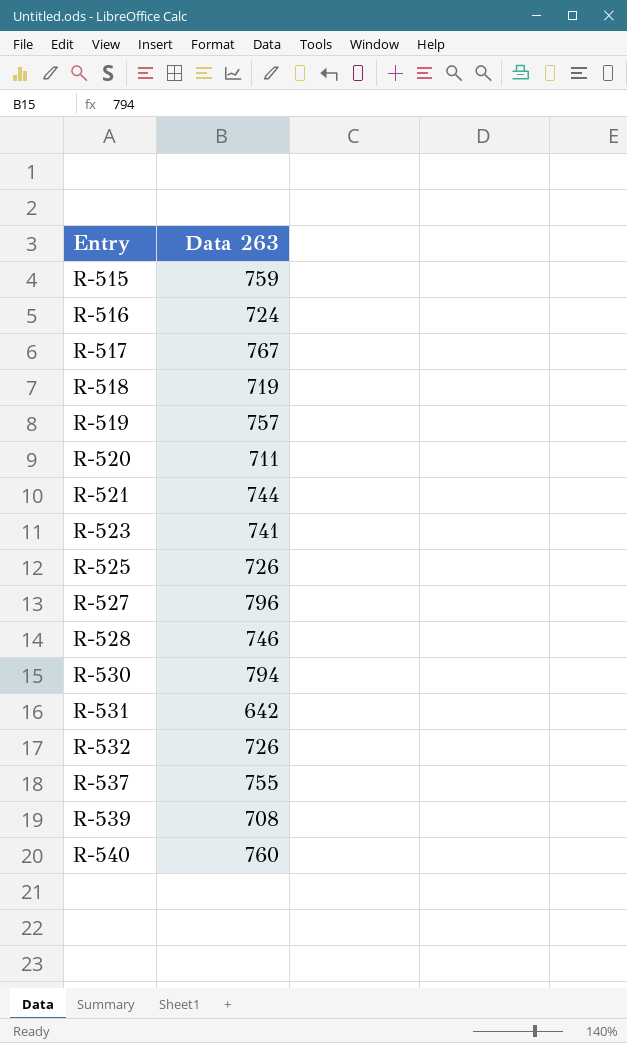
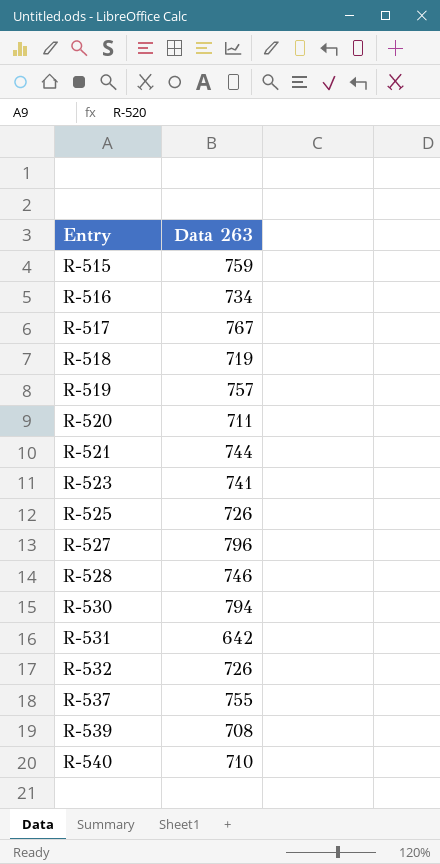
R-516 | Data 263: 724 -> 734
R-540 | Data 263: 760 -> 710

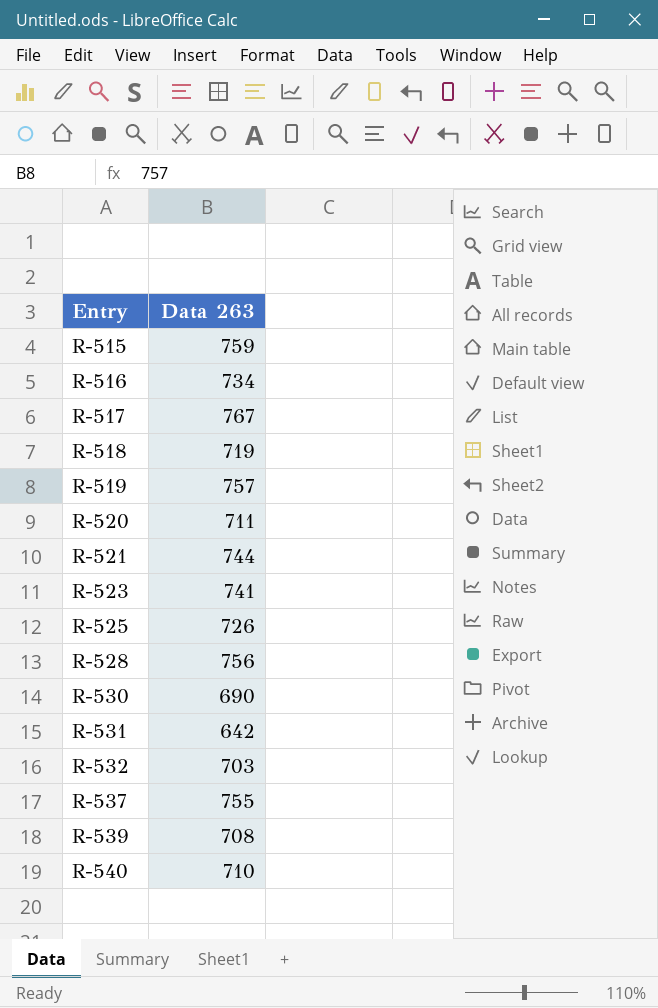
row R-527: 796 -> none
R-528 | Data 263: 746 -> 756
R-530 | Data 263: 794 -> 690
R-532 | Data 263: 726 -> 703

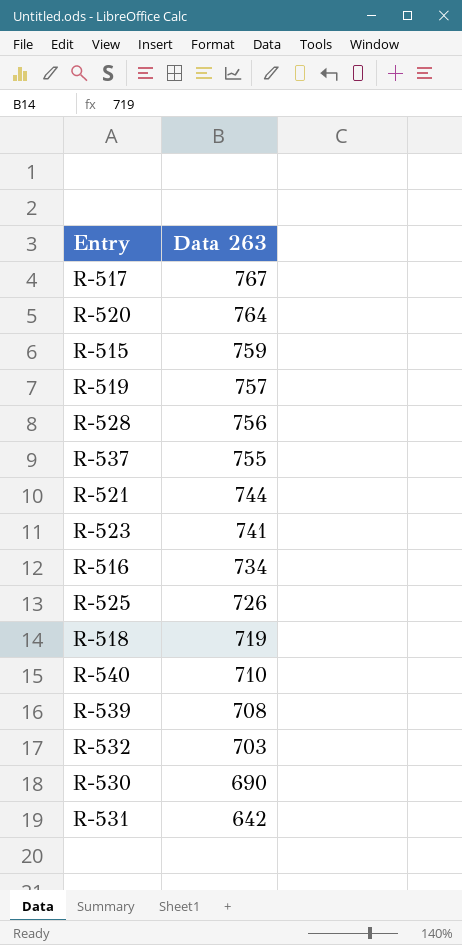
row order: Entry ascending -> Data 263 descending
R-520 | Data 263: 711 -> 764

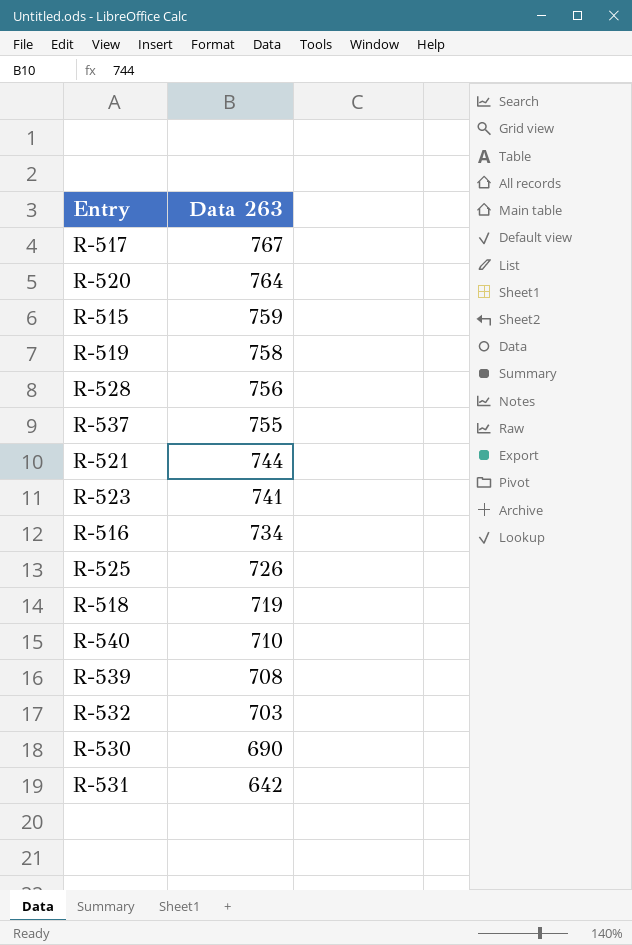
R-519 | Data 263: 757 -> 758

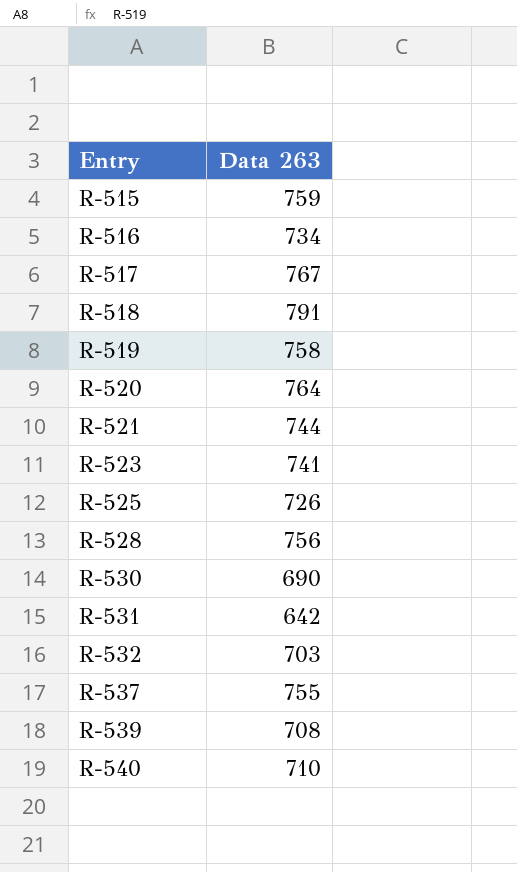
row order: Data 263 descending -> Entry ascending
R-518 | Data 263: 719 -> 791

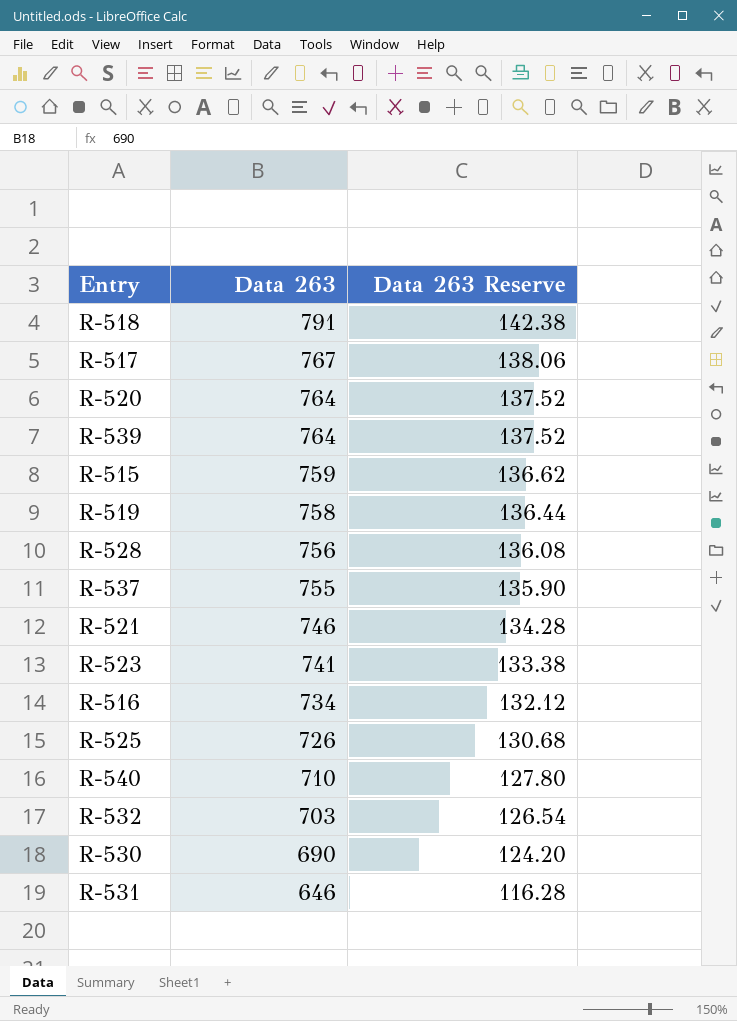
row order: Entry ascending -> Data 263 descending
column Data 263 Reserve | formula: none -> [Data 263] * 0.18
R-539 | Data 263: 708 -> 764
R-521 | Data 263: 744 -> 746
R-531 | Data 263: 642 -> 646

